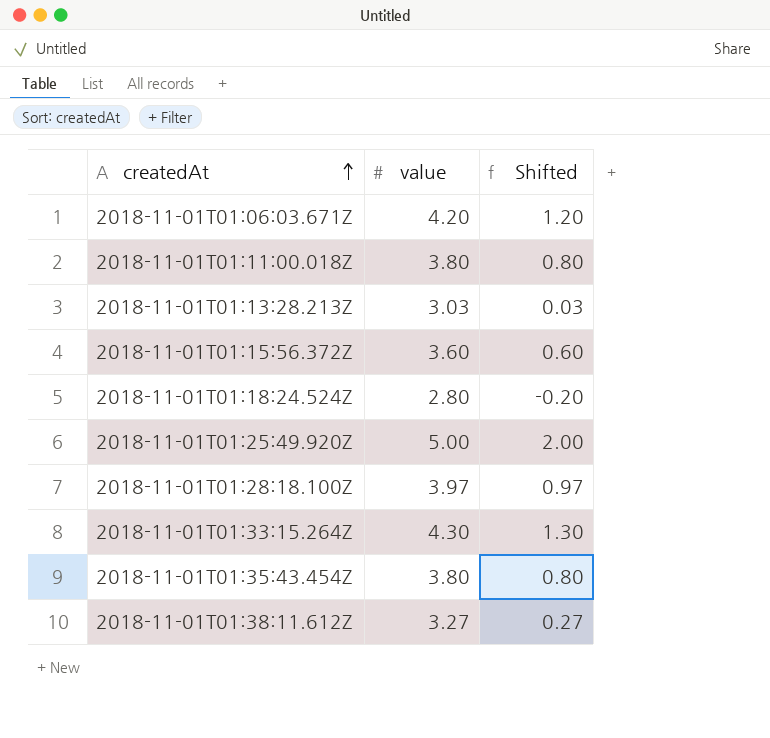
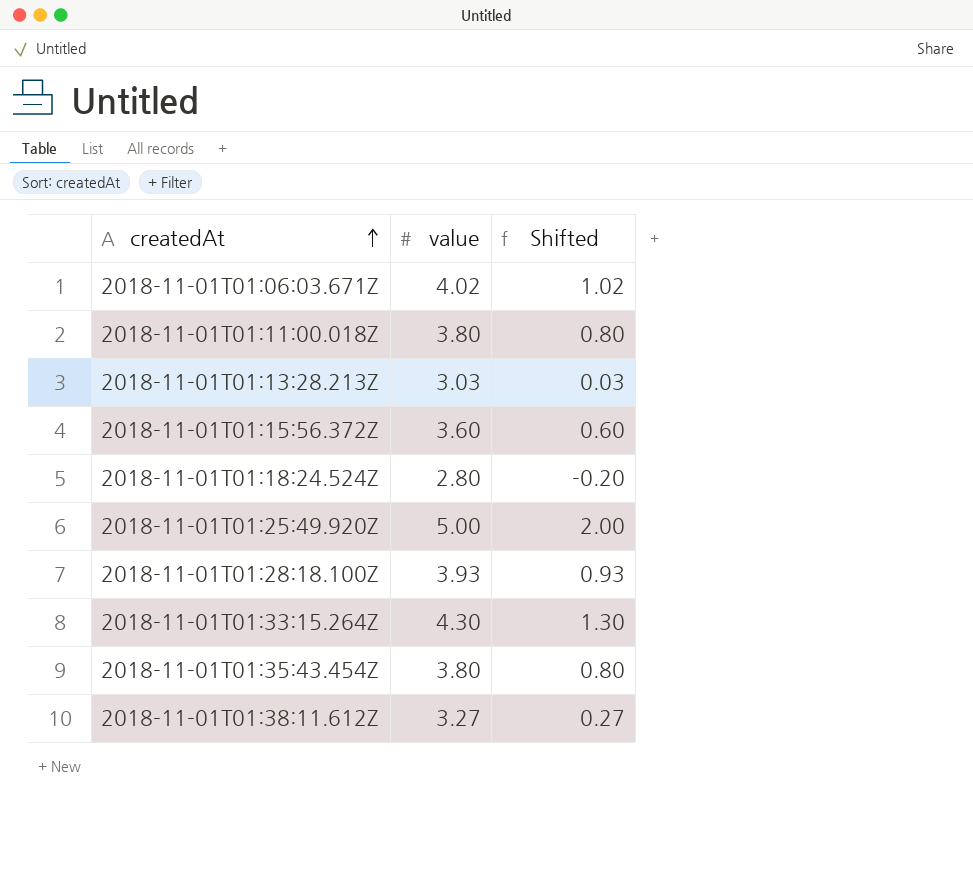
2018-11-01T01:06:03.671Z | value: 4.20 -> 4.02
2018-11-01T01:06:03.671Z | Shifted: 1.20 -> 1.02
2018-11-01T01:28:18.100Z | value: 3.97 -> 3.93
2018-11-01T01:28:18.100Z | Shifted: 0.97 -> 0.93

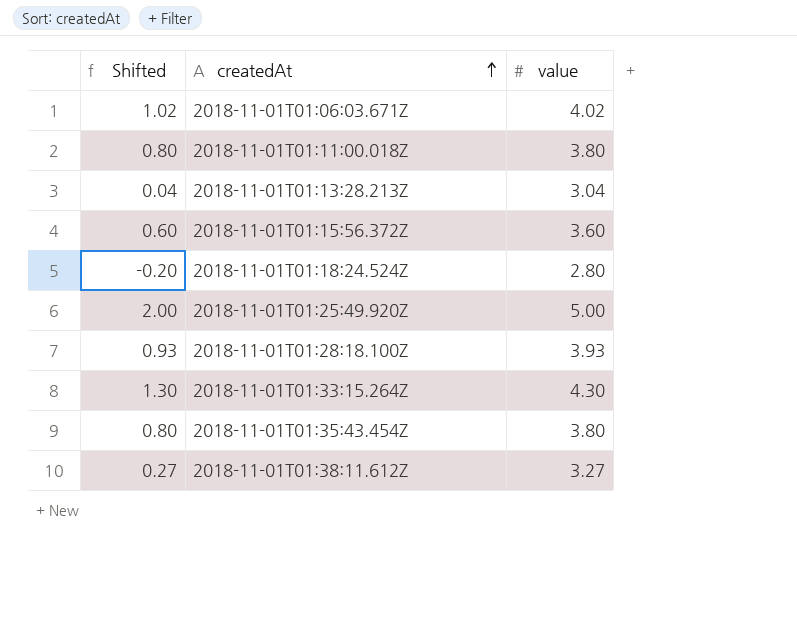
column Shifted | position: 3 -> 1
2018-11-01T01:13:28.213Z | Shifted: 0.03 -> 0.04
2018-11-01T01:13:28.213Z | value: 3.03 -> 3.04

